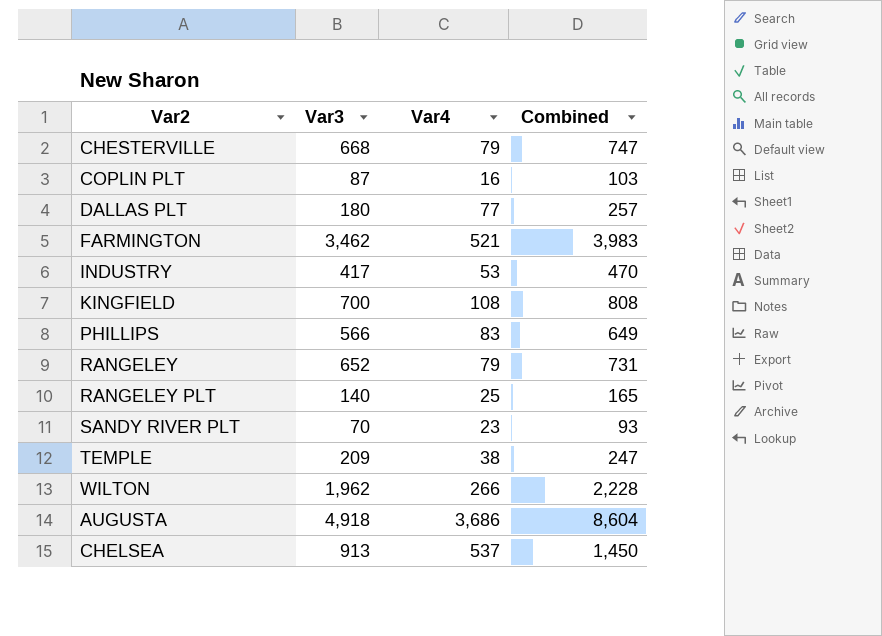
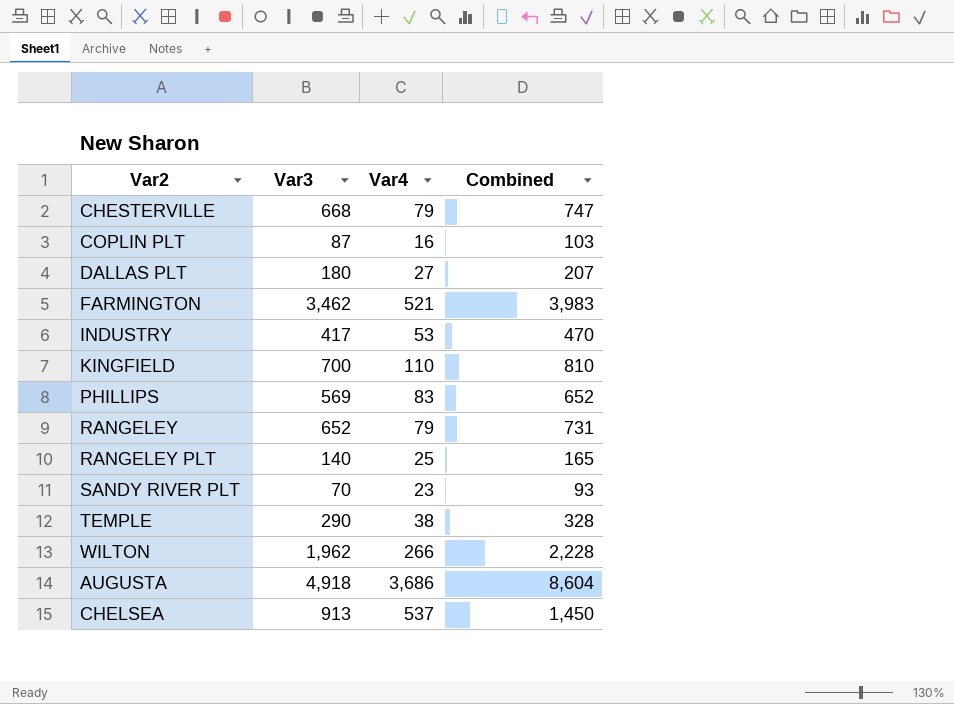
DALLAS PLT | Var4: 77 -> 27
DALLAS PLT | Combined: 257 -> 207
KINGFIELD | Var4: 108 -> 110
KINGFIELD | Combined: 808 -> 810
PHILLIPS | Var3: 566 -> 569
PHILLIPS | Combined: 649 -> 652
TEMPLE | Var3: 209 -> 290
TEMPLE | Combined: 247 -> 328

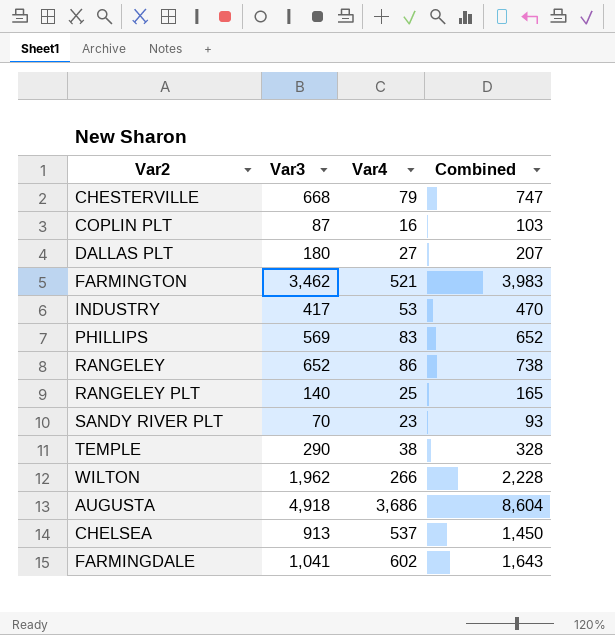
row KINGFIELD: 700 | 110 | 810 -> none
RANGELEY | Var4: 79 -> 86
RANGELEY | Combined: 731 -> 738
row FARMINGDALE: none -> 1,041 | 602 | 1,643

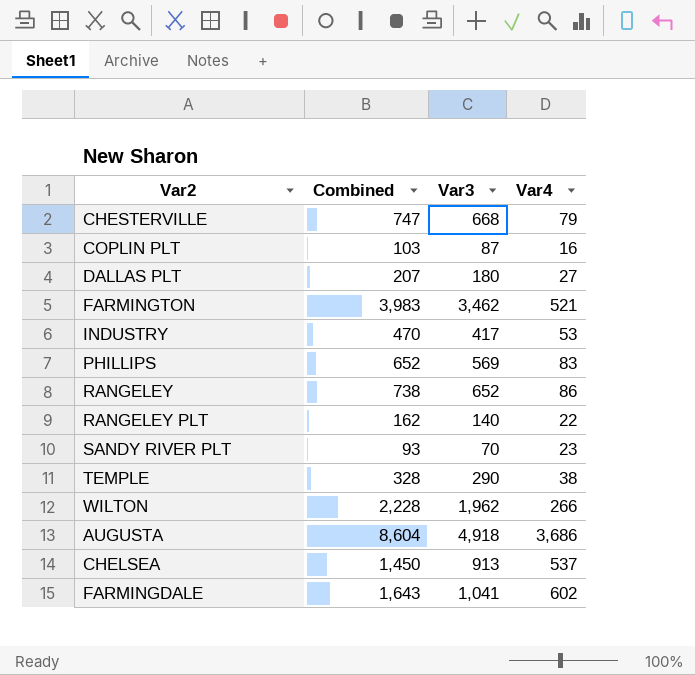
column Combined | position: 4 -> 2
RANGELEY PLT | Combined: 165 -> 162
RANGELEY PLT | Var4: 25 -> 22

